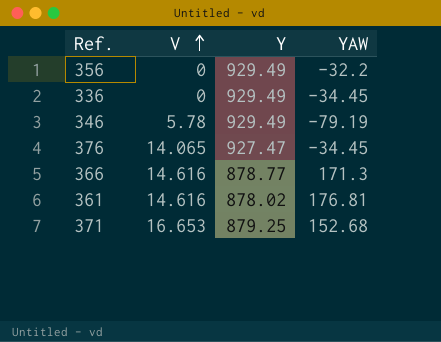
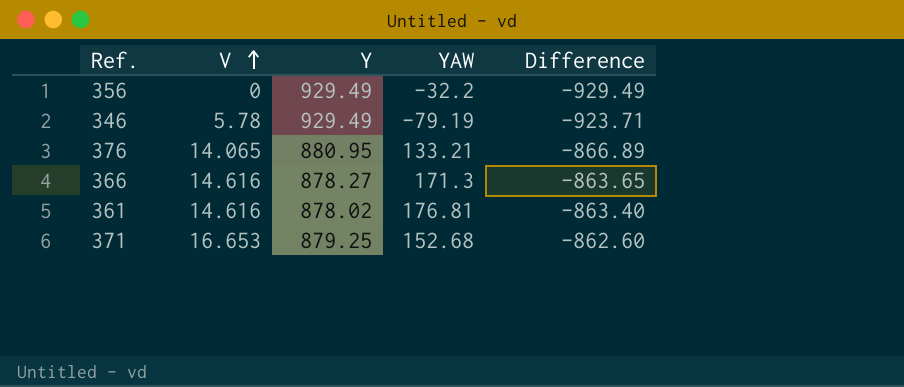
column Difference | formula: none -> [V] - [Y]
row 336: 0 | 929.49 | -34.45 -> none
376 | Y: 927.47 -> 880.95
376 | YAW: -34.45 -> 133.21
366 | Y: 878.77 -> 878.27

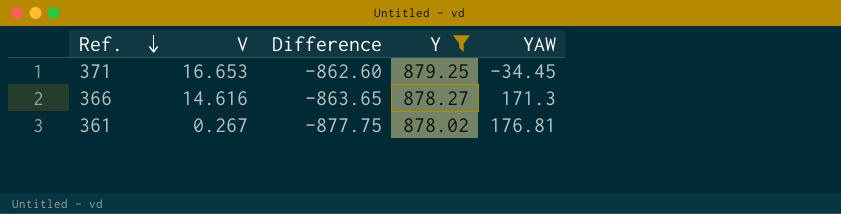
filter: none -> Y <= 879.25
row order: V ascending -> Ref. descending
column Difference | position: 5 -> 3
371 | YAW: 152.68 -> -34.45
361 | V: 14.616 -> 0.267
361 | Difference: -863.40 -> -877.75

